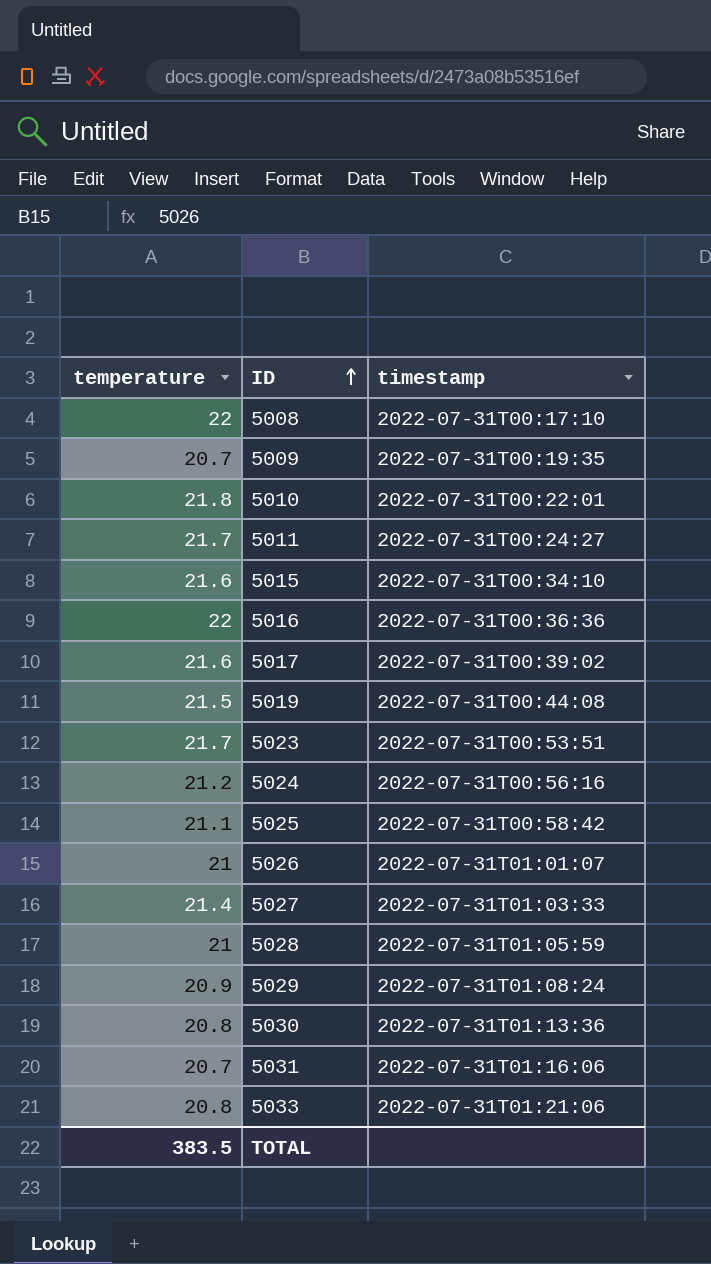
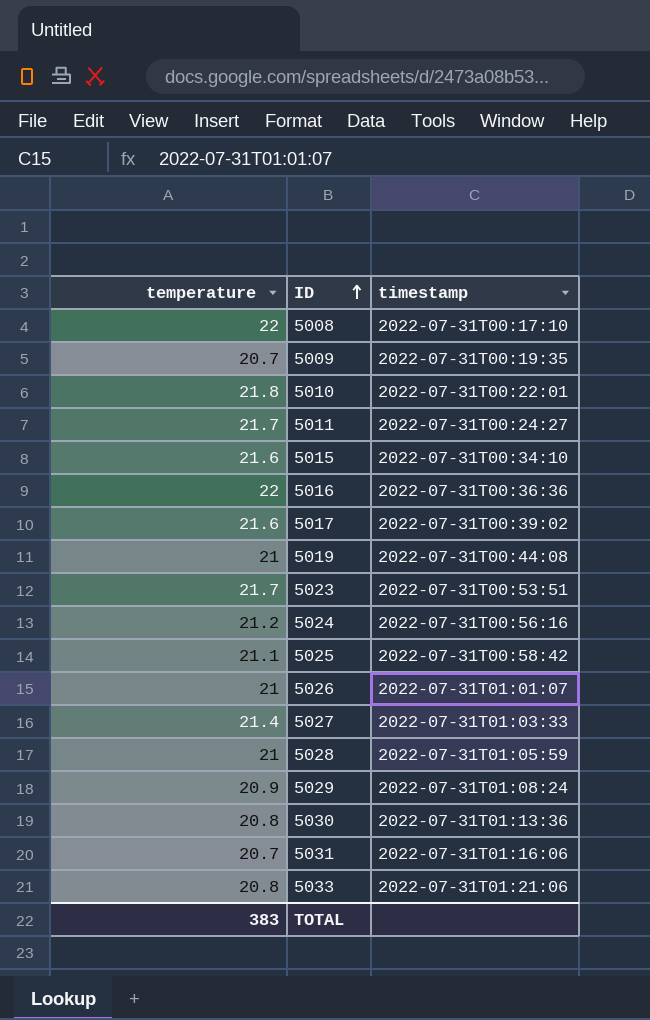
5019 | temperature: 21.5 -> 21
TOTAL | temperature: 383.5 -> 383

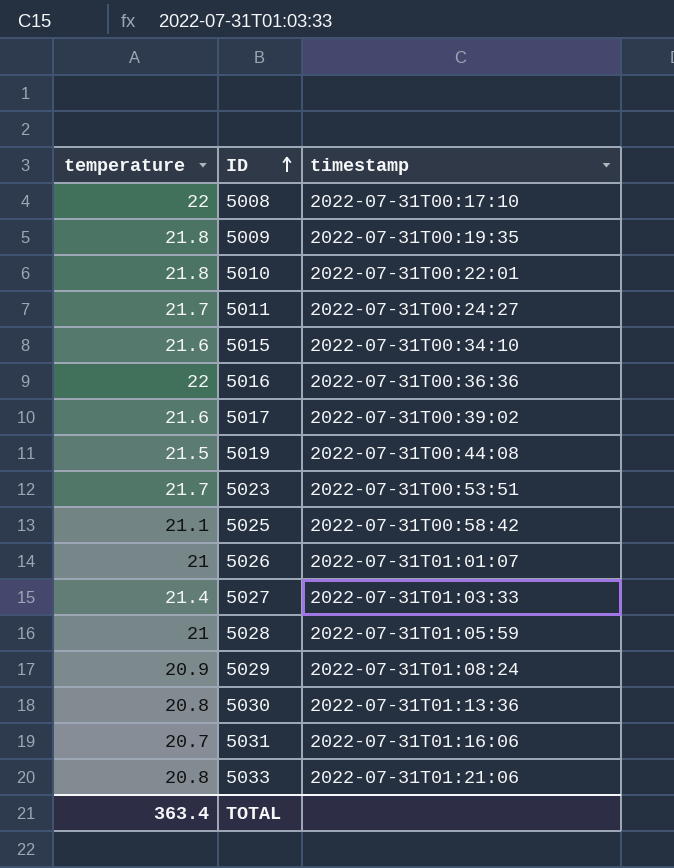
row 5024: 21.2 | 2022-07-31T00:56:16 -> none
5009 | temperature: 20.7 -> 21.8
5019 | temperature: 21 -> 21.5
TOTAL | temperature: 383 -> 363.4

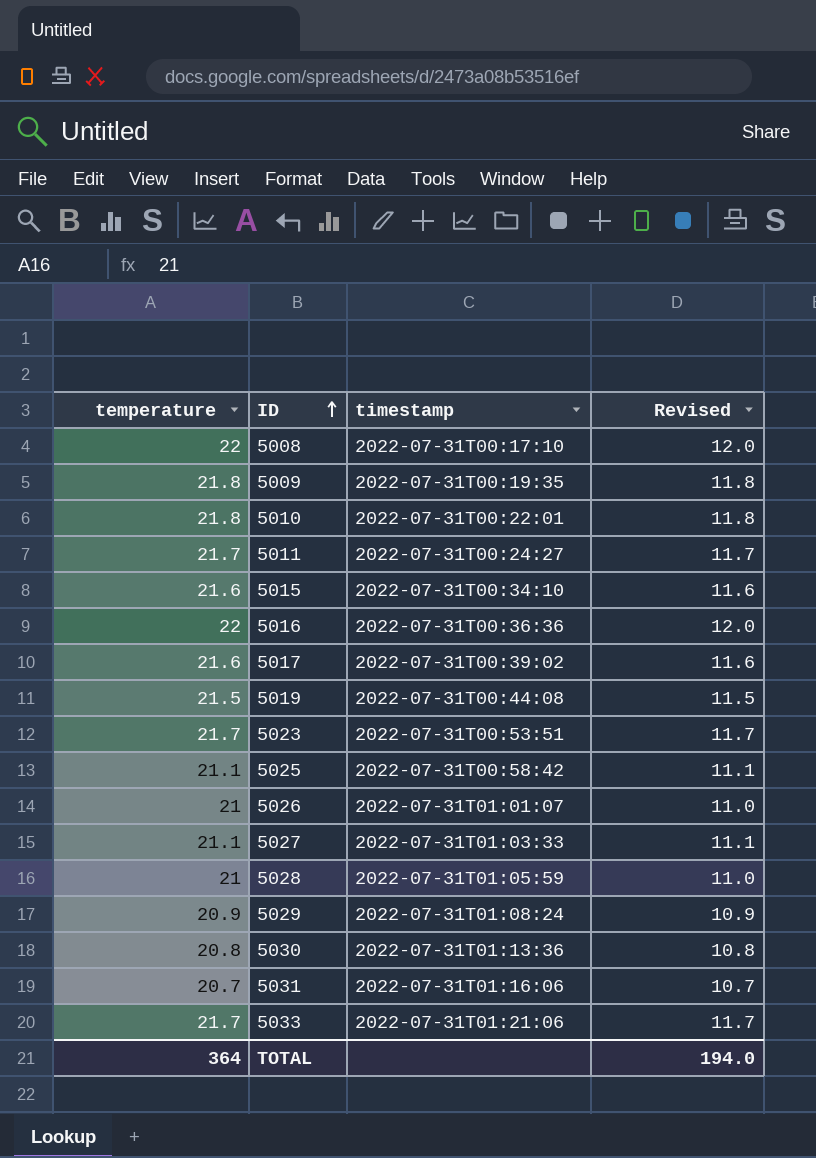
column Revised | formula: none -> [temperature] - 10
5027 | temperature: 21.4 -> 21.1
5033 | temperature: 20.8 -> 21.7
TOTAL | temperature: 363.4 -> 364

